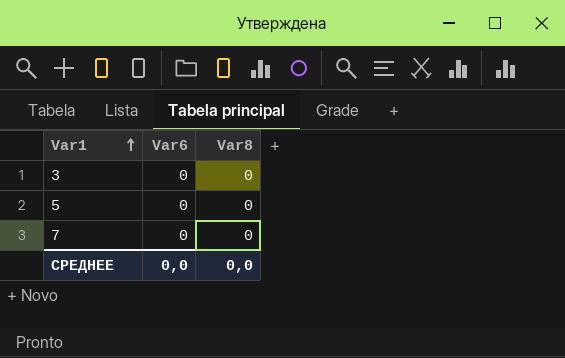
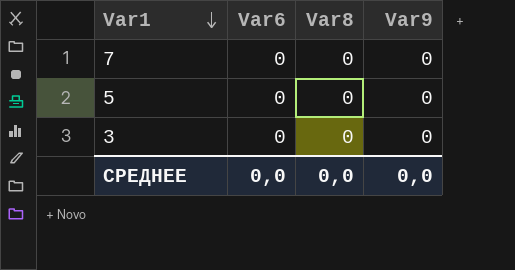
row order: Var1 ascending -> Var1 descending
column Var9 | position: none -> 4

